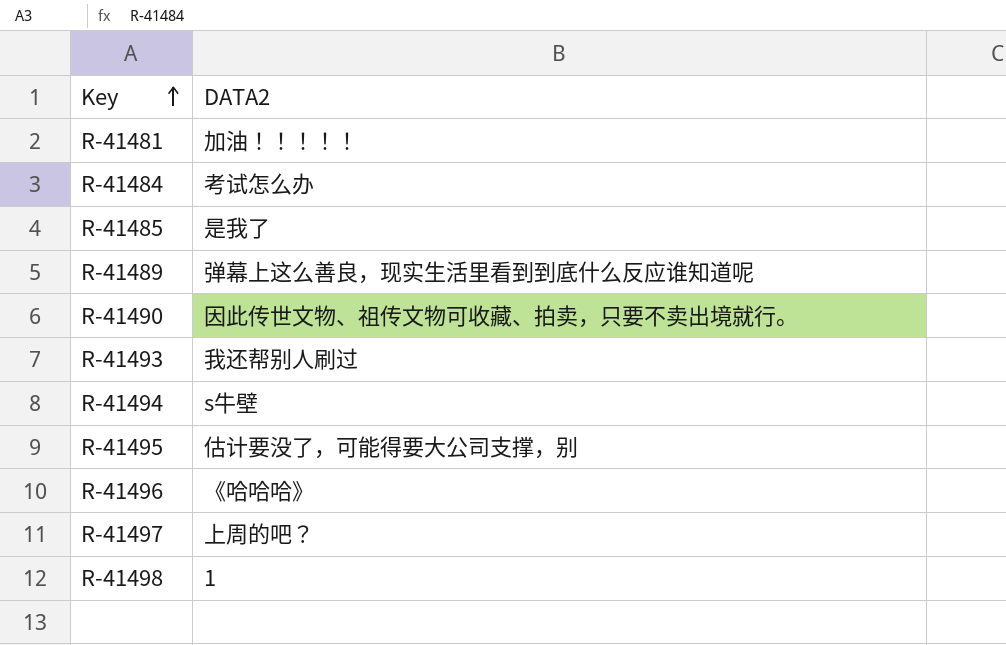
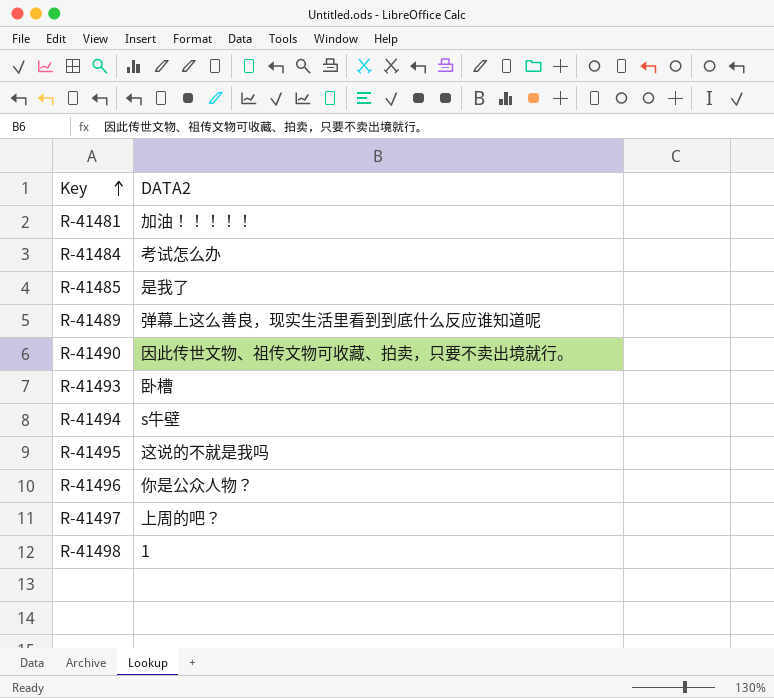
R-41493 | DATA2: 我还帮别人刷过 -> 卧槽
R-41495 | DATA2: 估计要没了，可能得要大公司支撑，别 -> 这说的不就是我吗
R-41496 | DATA2: 《哈哈哈》 -> 你是公众人物？

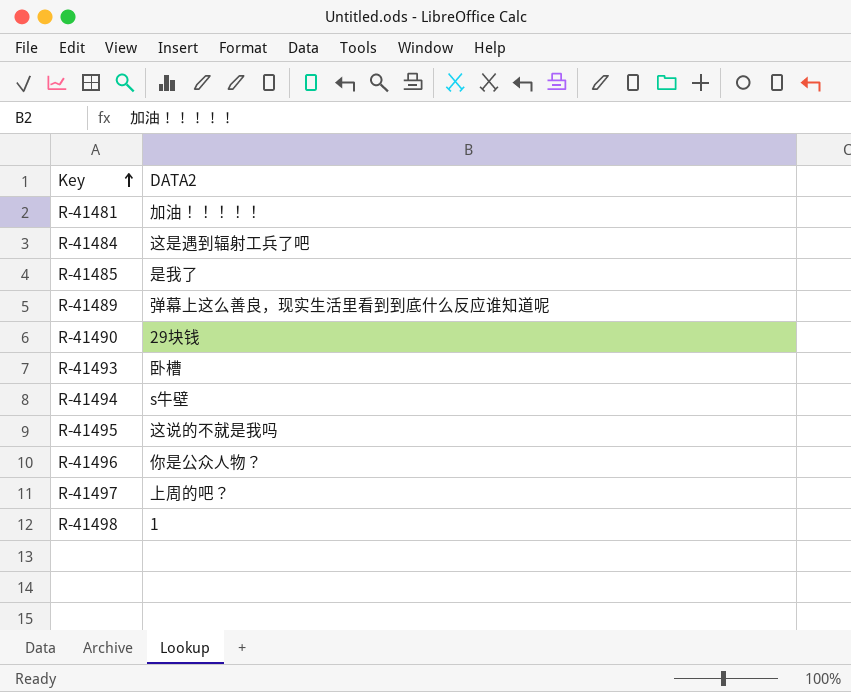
R-41484 | DATA2: 考试怎么办 -> 这是遇到辐射工兵了吧
R-41490 | DATA2: 因此传世文物、祖传文物可收藏、拍卖，只要不卖出境就行。 -> 29块钱

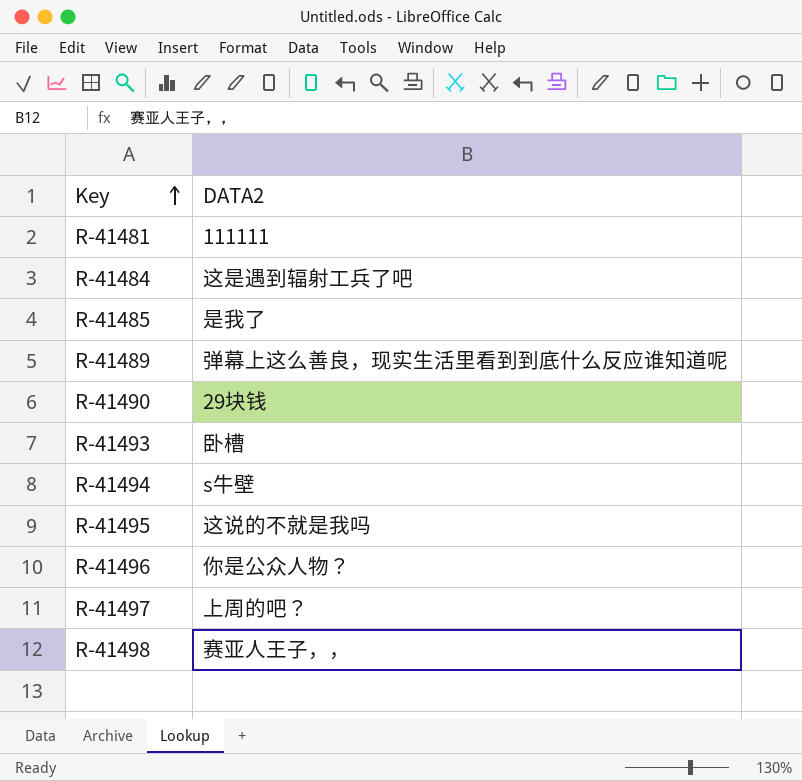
R-41481 | DATA2: 加油！！！！！ -> 111111
R-41498 | DATA2: 1 -> 赛亚人王子，，

